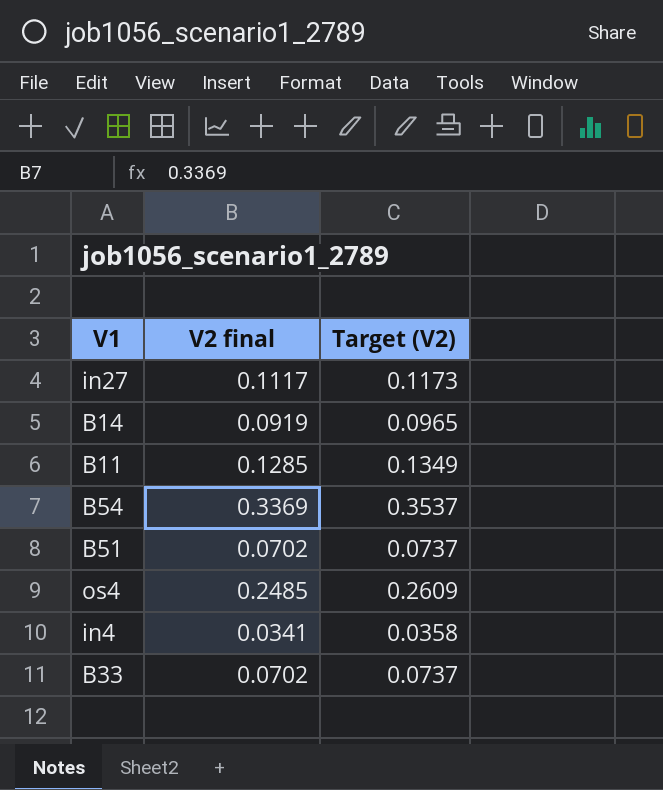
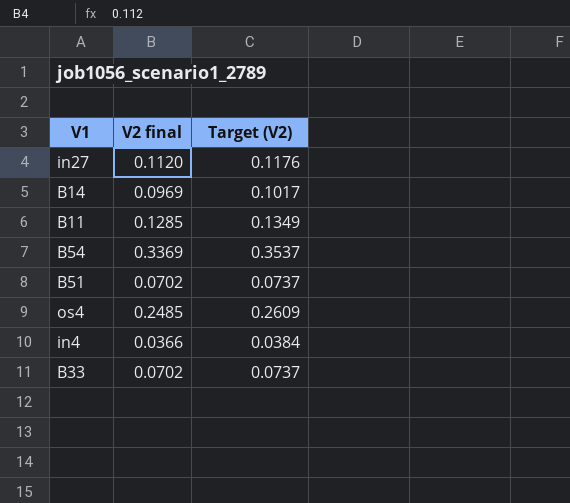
in27 | V2 final: 0.1117 -> 0.1120
in27 | Target (V2): 0.1173 -> 0.1176
B14 | V2 final: 0.0919 -> 0.0969
B14 | Target (V2): 0.0965 -> 0.1017
in4 | V2 final: 0.0341 -> 0.0366
in4 | Target (V2): 0.0358 -> 0.0384

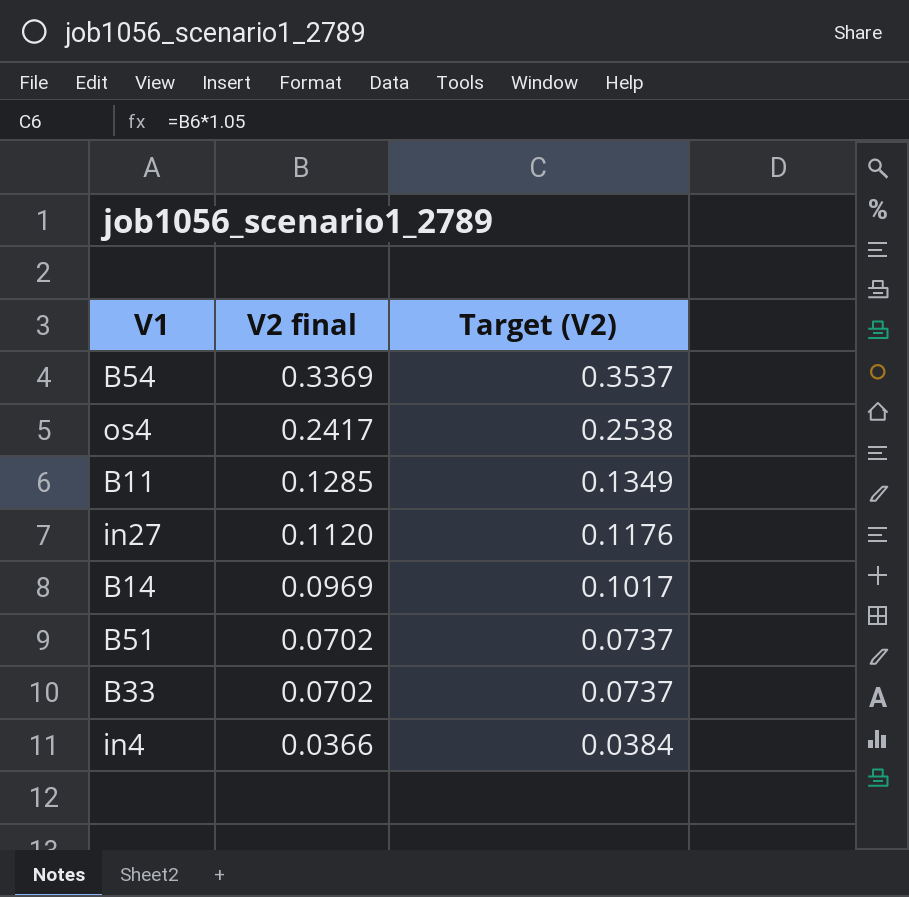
row order: none -> V2 final descending
os4 | V2 final: 0.2485 -> 0.2417
os4 | Target (V2): 0.2609 -> 0.2538

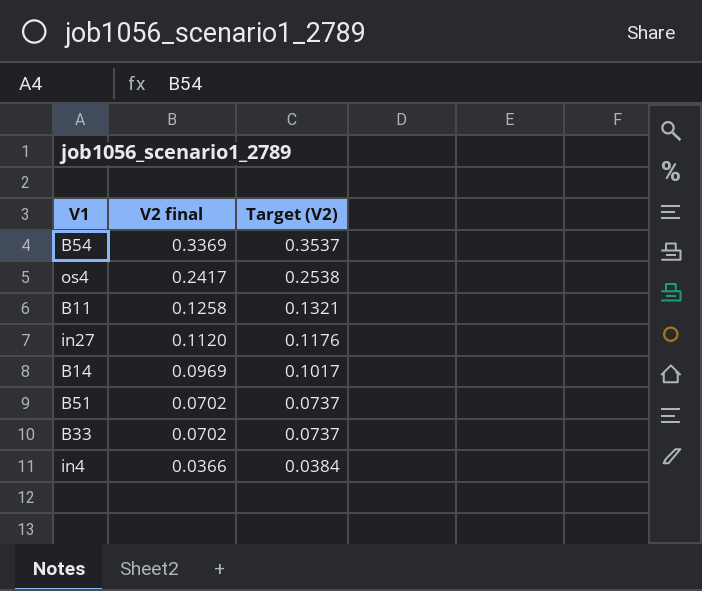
B11 | V2 final: 0.1285 -> 0.1258
B11 | Target (V2): 0.1349 -> 0.1321

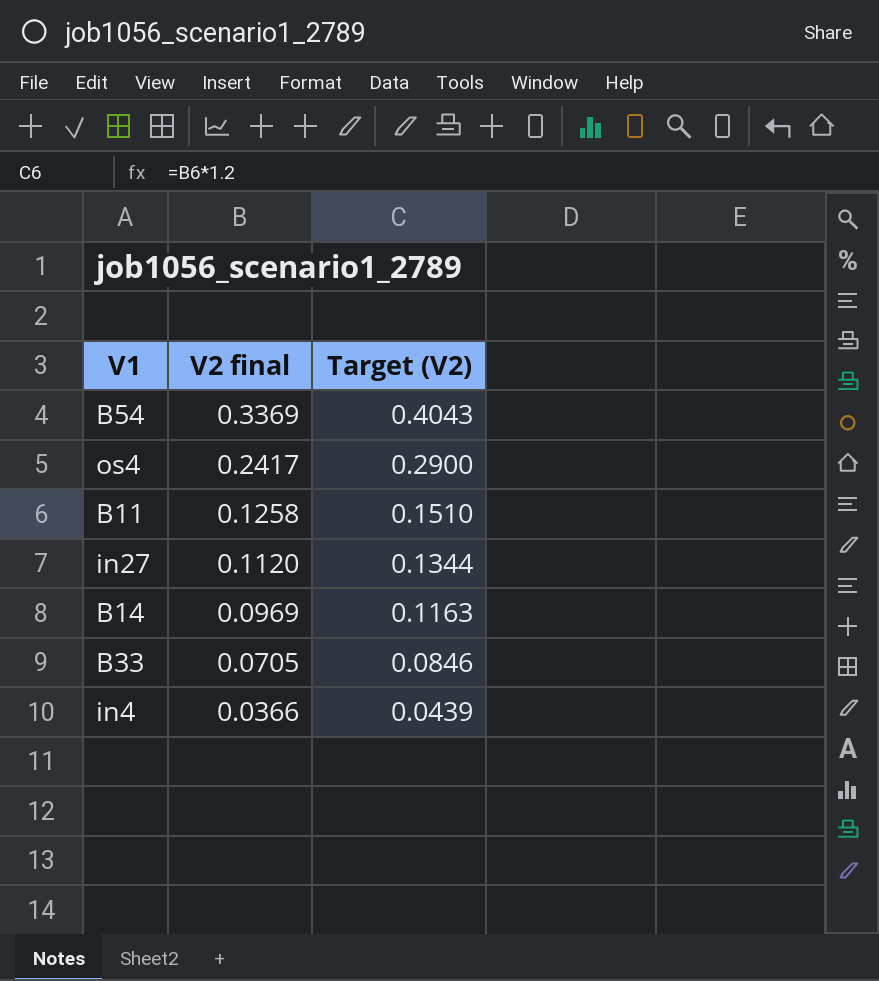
column Target (V2) | formula: [V2 final] * 1.05 -> [V2 final] * 1.2
row B51: 0.0702 | 0.0737 -> none
B33 | V2 final: 0.0702 -> 0.0705

